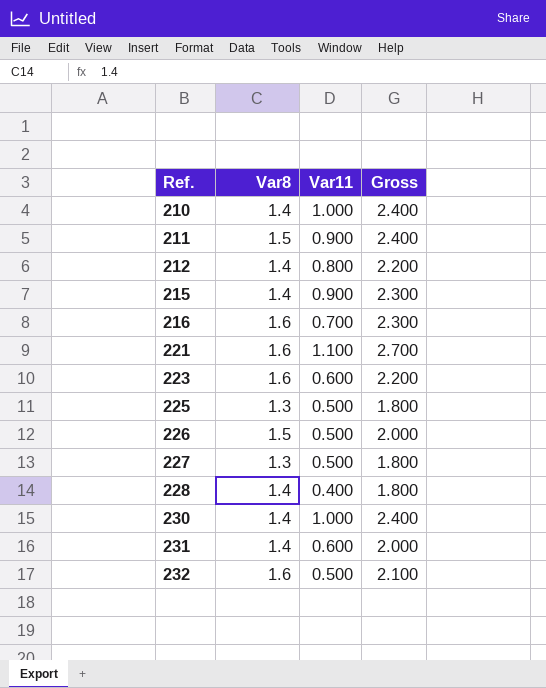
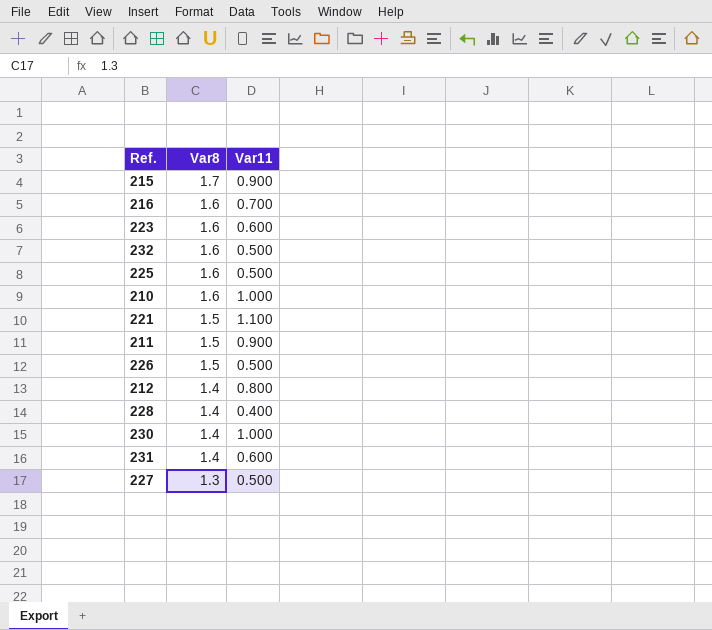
row order: Ref. ascending -> Var8 descending
column Gross | formula: [Var8] + [Var11] -> none
215 | Var8: 1.4 -> 1.7
225 | Var8: 1.3 -> 1.6
210 | Var8: 1.4 -> 1.6
221 | Var8: 1.6 -> 1.5

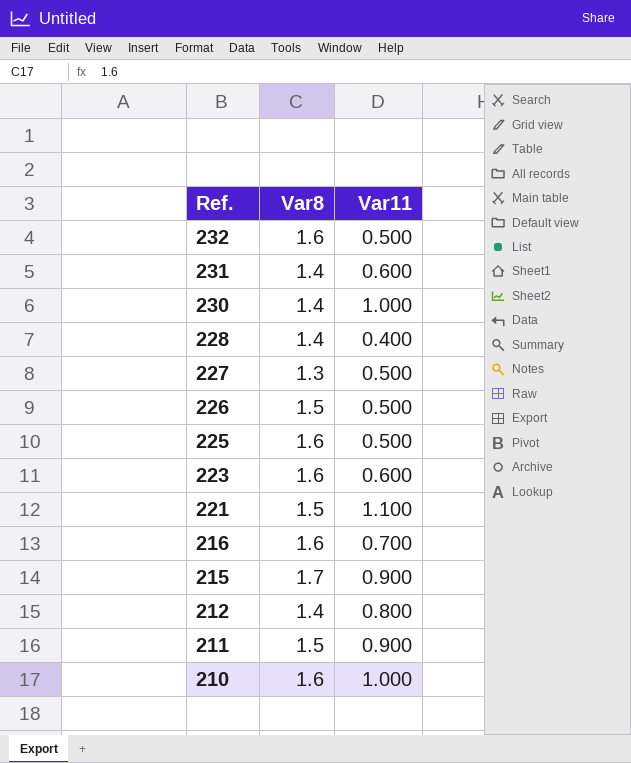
row order: Var8 descending -> Ref. descending

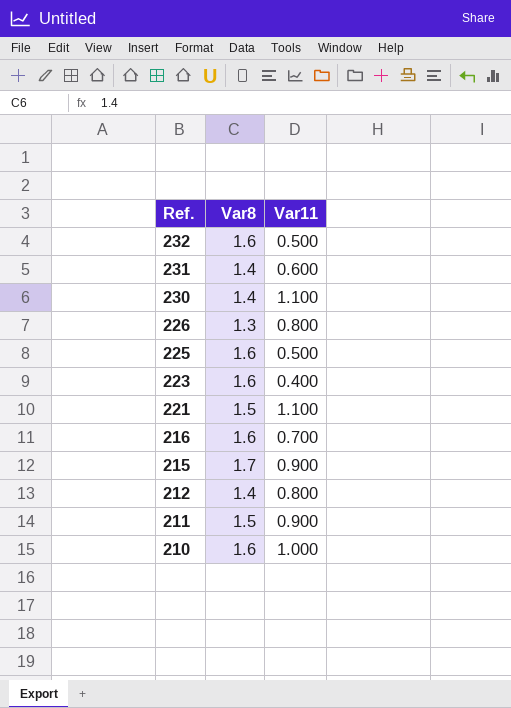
row 228: 1.4 | 0.400 -> none
row 227: 1.3 | 0.500 -> none
230 | Var11: 1.000 -> 1.100
226 | Var8: 1.5 -> 1.3
226 | Var11: 0.500 -> 0.800
223 | Var11: 0.600 -> 0.400

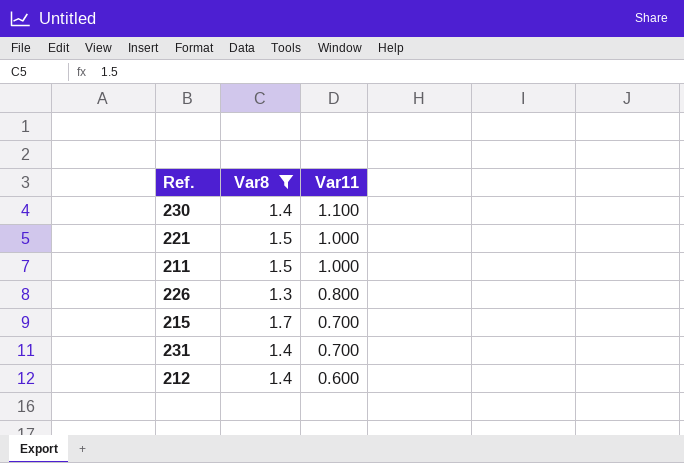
filter: none -> Var8 != 1.6
row order: Ref. descending -> Var11 descending
221 | Var11: 1.100 -> 1.000
211 | Var11: 0.900 -> 1.000
215 | Var11: 0.900 -> 0.700
231 | Var11: 0.600 -> 0.700
212 | Var11: 0.800 -> 0.600

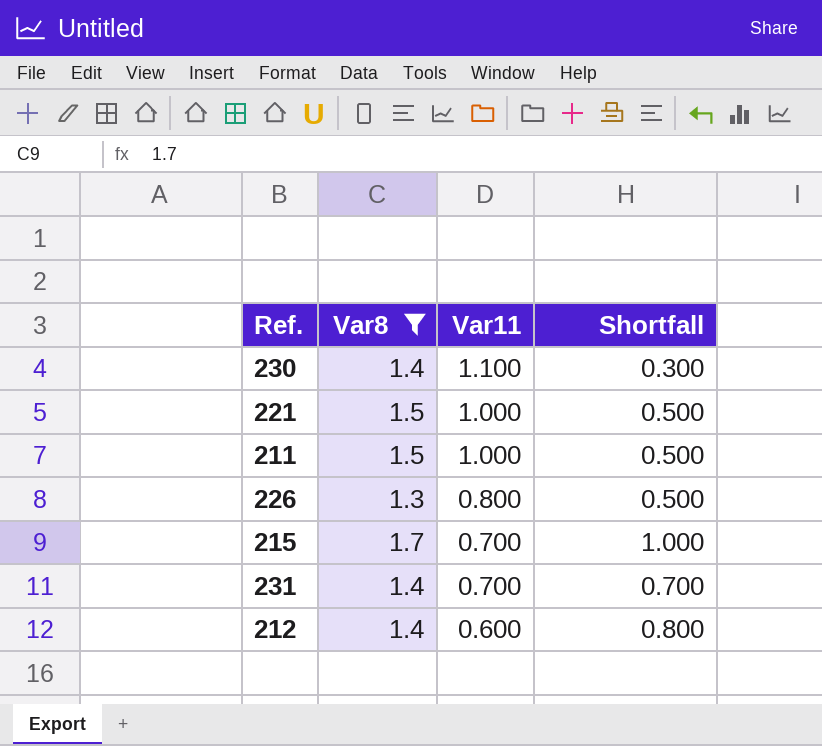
column Shortfall | formula: none -> [Var8] - [Var11]

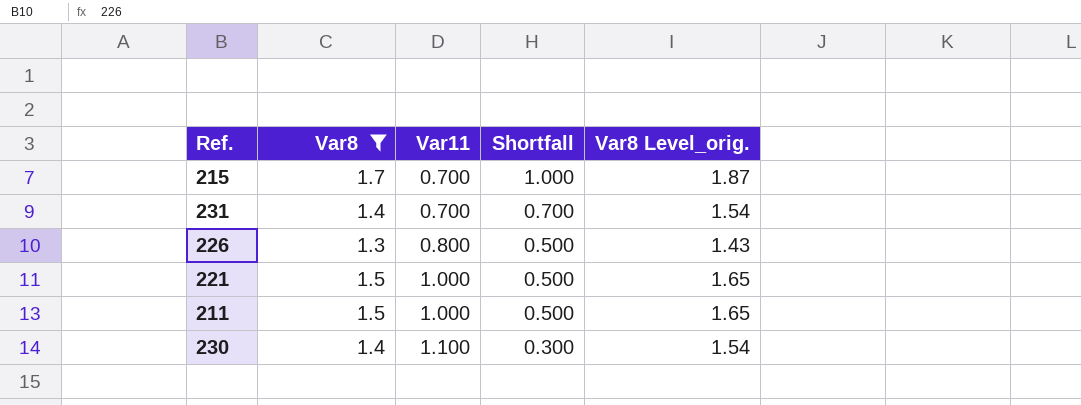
row order: Var11 descending -> Var11 ascending
column Var8 Level_orig. | formula: none -> [Var8] * 1.1
row 212: 1.4 | 0.600 | 0.800 -> none

